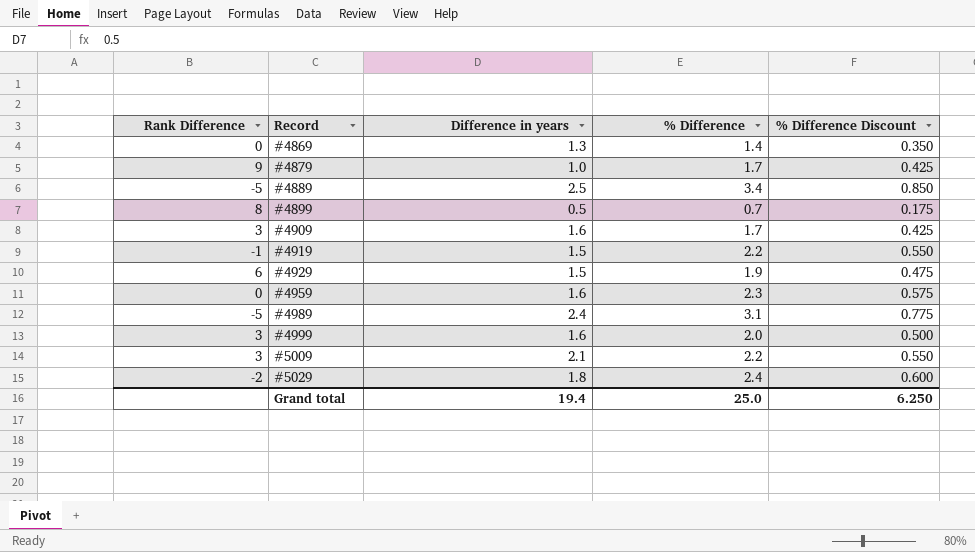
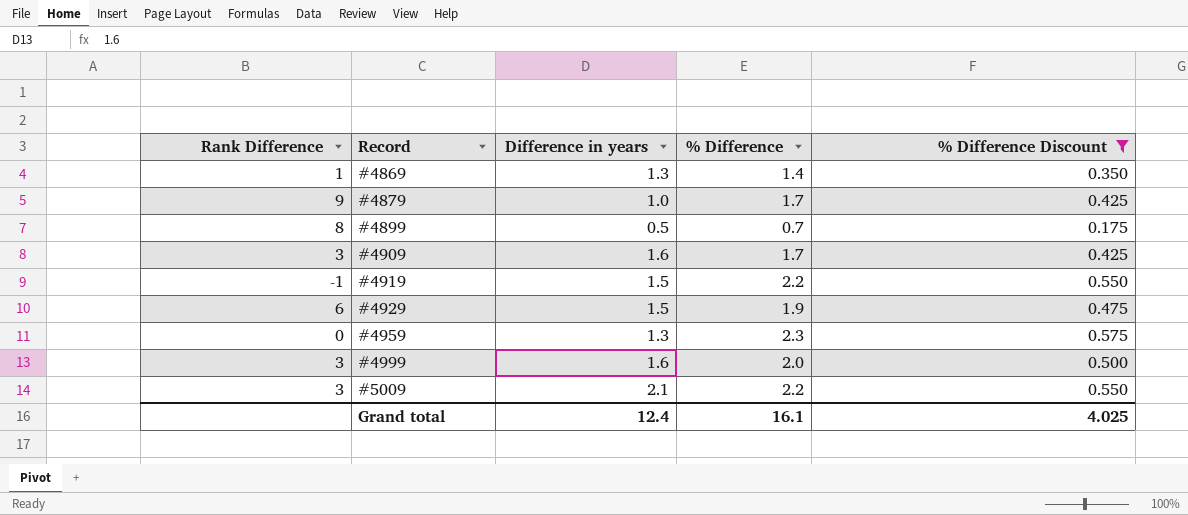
filter: none -> % Difference Discount <= 0.575
#4869 | Rank Difference: 0 -> 1
#4959 | Difference in years: 1.6 -> 1.3
Grand total | Difference in years: 19.4 -> 12.4
Grand total | % Difference: 25.0 -> 16.1
Grand total | % Difference Discount: 6.250 -> 4.025

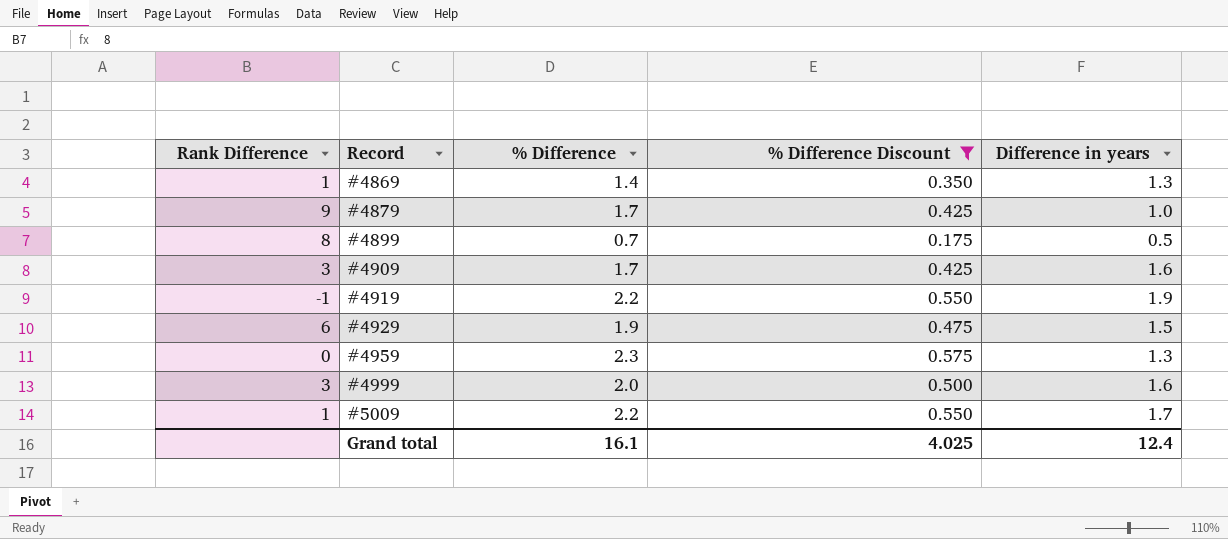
column Difference in years | position: 3 -> 5
#4919 | Difference in years: 1.5 -> 1.9
#5009 | Rank Difference: 3 -> 1
#5009 | Difference in years: 2.1 -> 1.7

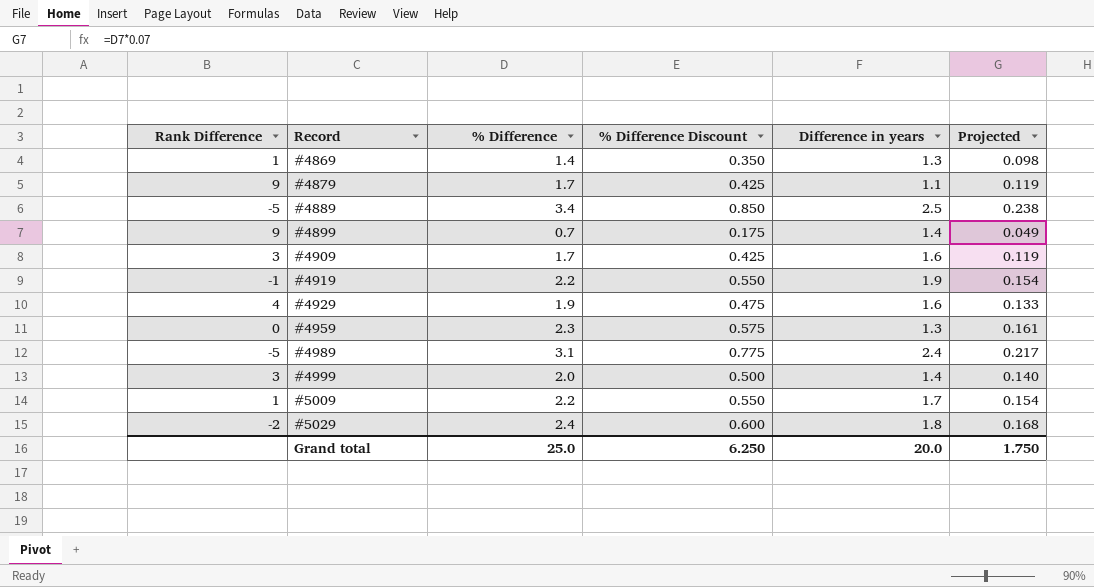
filter: % Difference Discount <= 0.575 -> none
column Projected | formula: none -> [% Difference] * 0.07
#4879 | Difference in years: 1.0 -> 1.1
#4899 | Rank Difference: 8 -> 9
#4899 | Difference in years: 0.5 -> 1.4
#4929 | Rank Difference: 6 -> 4
#4929 | Difference in years: 1.5 -> 1.6
#4999 | Difference in years: 1.6 -> 1.4
Grand total | % Difference: 16.1 -> 25.0
Grand total | % Difference Discount: 4.025 -> 6.250
Grand total | Difference in years: 12.4 -> 20.0

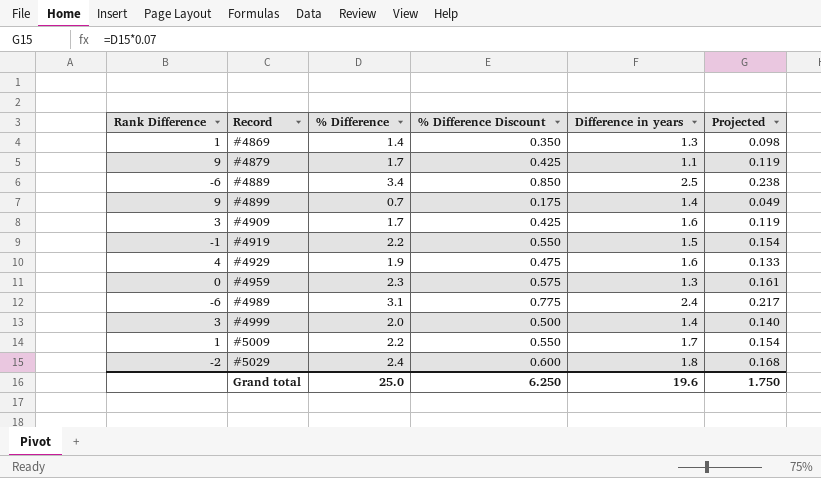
#4889 | Rank Difference: -5 -> -6
#4919 | Difference in years: 1.9 -> 1.5
#4989 | Rank Difference: -5 -> -6
Grand total | Difference in years: 20.0 -> 19.6

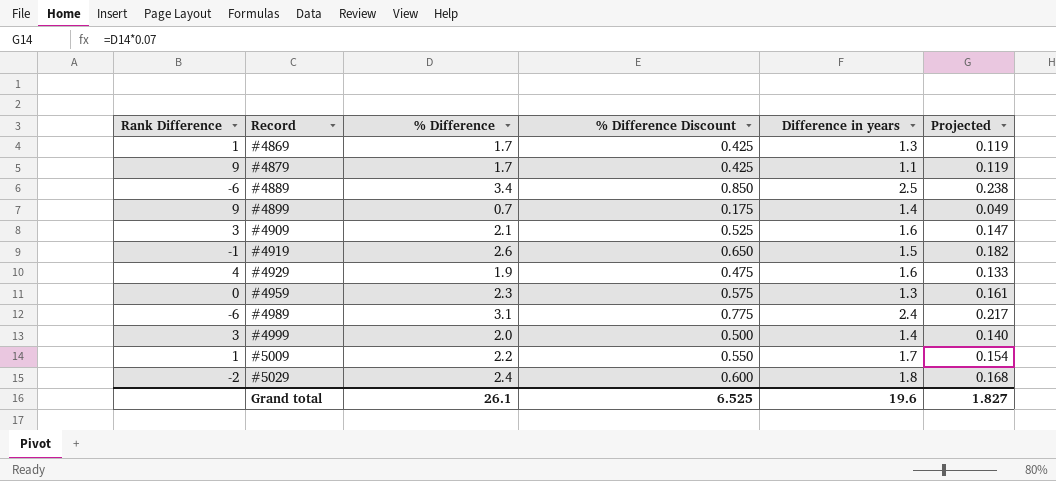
#4869 | % Difference: 1.4 -> 1.7
#4869 | % Difference Discount: 0.350 -> 0.425
#4869 | Projected: 0.098 -> 0.119
#4909 | % Difference: 1.7 -> 2.1
#4909 | % Difference Discount: 0.425 -> 0.525
#4909 | Projected: 0.119 -> 0.147
#4919 | % Difference: 2.2 -> 2.6
#4919 | % Difference Discount: 0.550 -> 0.650
#4919 | Projected: 0.154 -> 0.182
Grand total | % Difference: 25.0 -> 26.1
Grand total | % Difference Discount: 6.250 -> 6.525
Grand total | Projected: 1.750 -> 1.827

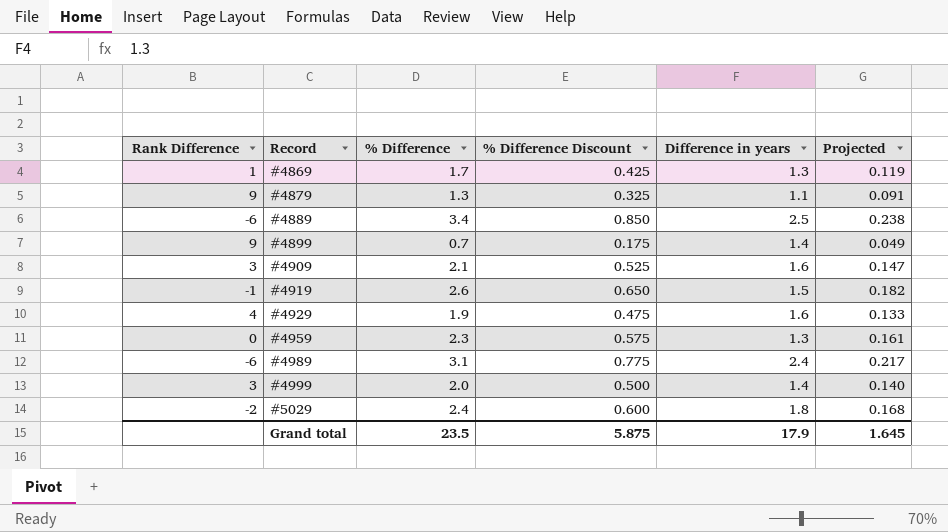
row #5009: 1 | 2.2 | 0.550 | 1.7 | 0.154 -> none
#4879 | % Difference: 1.7 -> 1.3
#4879 | % Difference Discount: 0.425 -> 0.325
#4879 | Projected: 0.119 -> 0.091
Grand total | % Difference: 26.1 -> 23.5
Grand total | % Difference Discount: 6.525 -> 5.875
Grand total | Difference in years: 19.6 -> 17.9
Grand total | Projected: 1.827 -> 1.645

